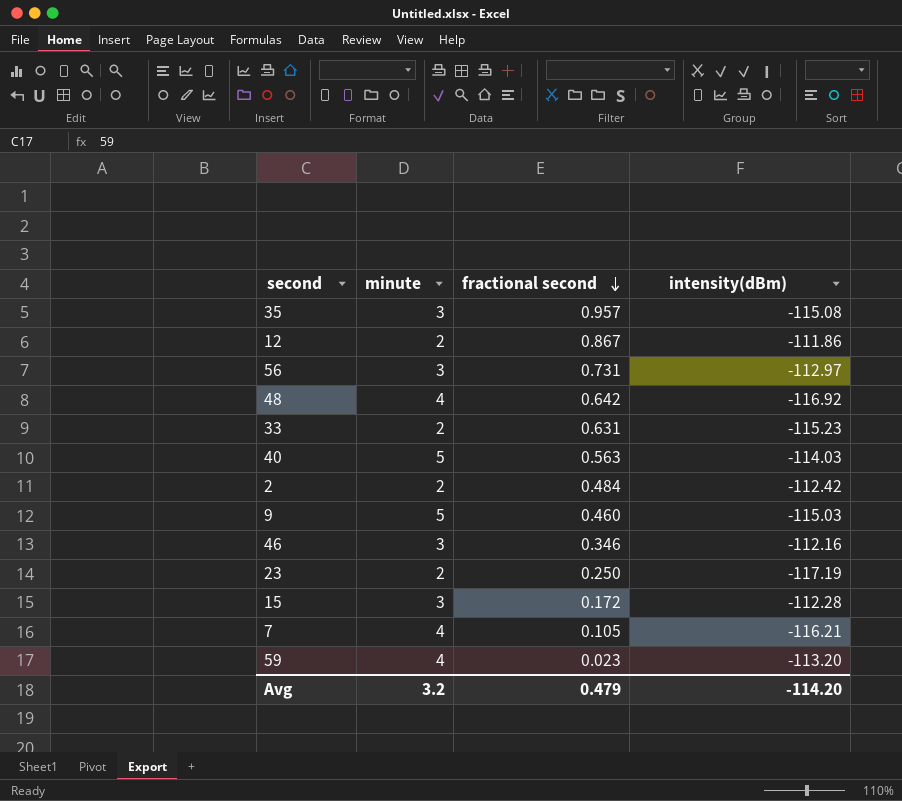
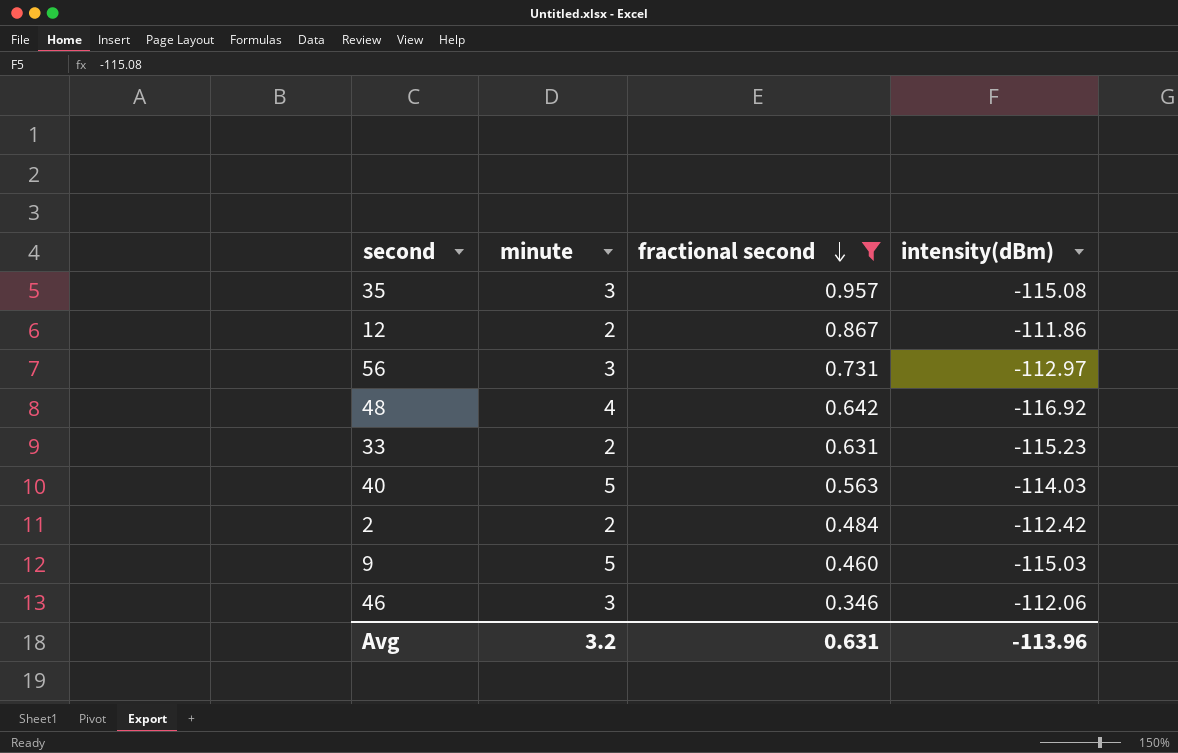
filter: none -> fractional second >= 0.346
46 | intensity(dBm): -112.16 -> -112.06
Avg | fractional second: 0.479 -> 0.631
Avg | intensity(dBm): -114.20 -> -113.96

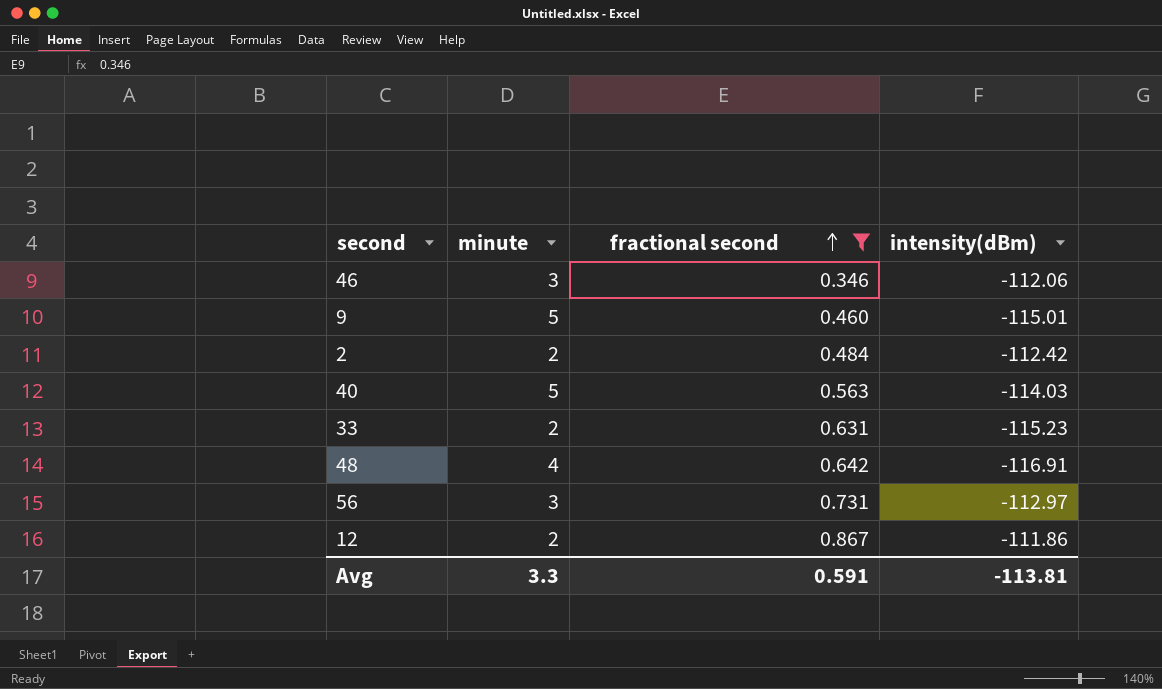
row order: fractional second descending -> fractional second ascending
row 35: 3 | 0.957 | -115.08 -> none
9 | intensity(dBm): -115.03 -> -115.01
48 | intensity(dBm): -116.92 -> -116.91
Avg | minute: 3.2 -> 3.3
Avg | fractional second: 0.631 -> 0.591
Avg | intensity(dBm): -113.96 -> -113.81

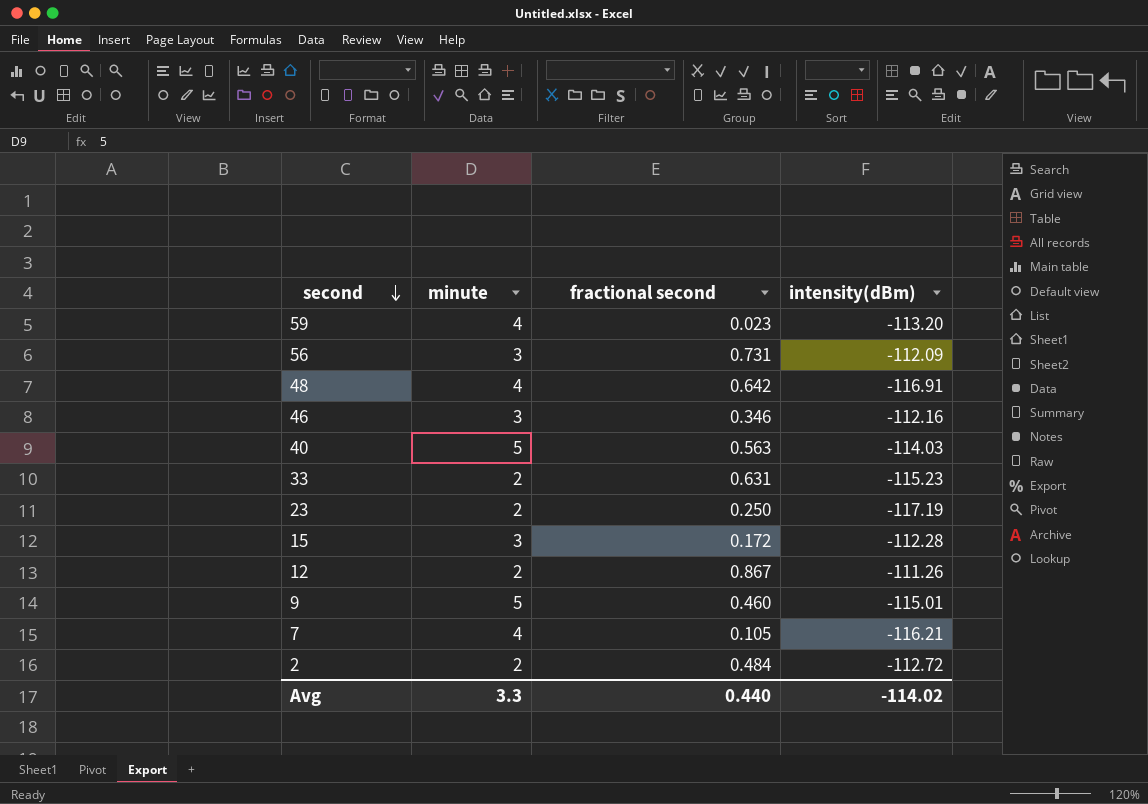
filter: fractional second >= 0.346 -> none
row order: fractional second ascending -> second descending
56 | intensity(dBm): -112.97 -> -112.09
46 | intensity(dBm): -112.06 -> -112.16
12 | intensity(dBm): -111.86 -> -111.26
2 | intensity(dBm): -112.42 -> -112.72
Avg | fractional second: 0.591 -> 0.440
Avg | intensity(dBm): -113.81 -> -114.02

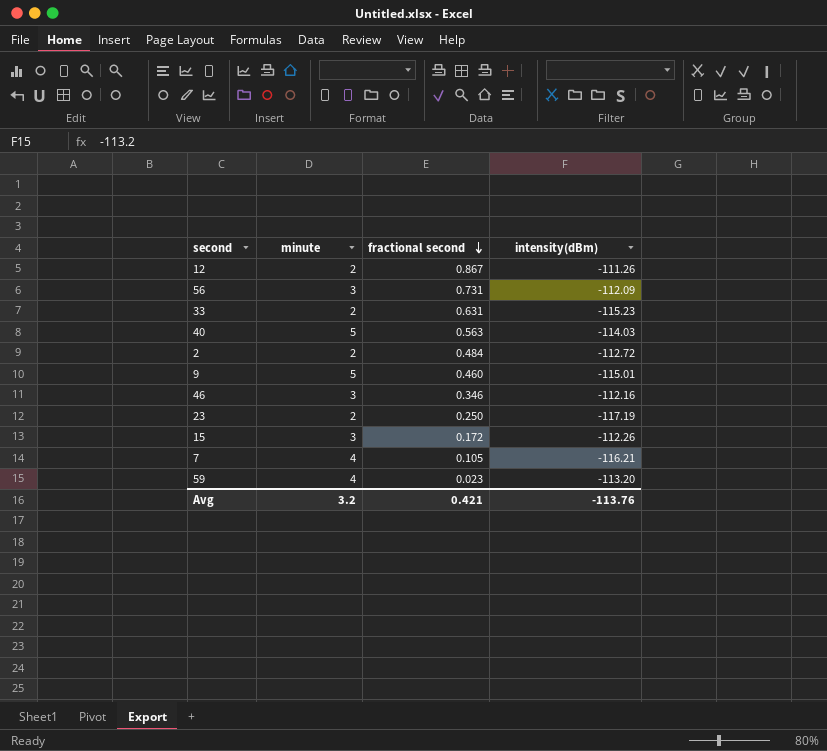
row order: second descending -> fractional second descending
row 48: 4 | 0.642 | -116.91 -> none
15 | intensity(dBm): -112.28 -> -112.26
Avg | minute: 3.3 -> 3.2
Avg | fractional second: 0.440 -> 0.421
Avg | intensity(dBm): -114.02 -> -113.76

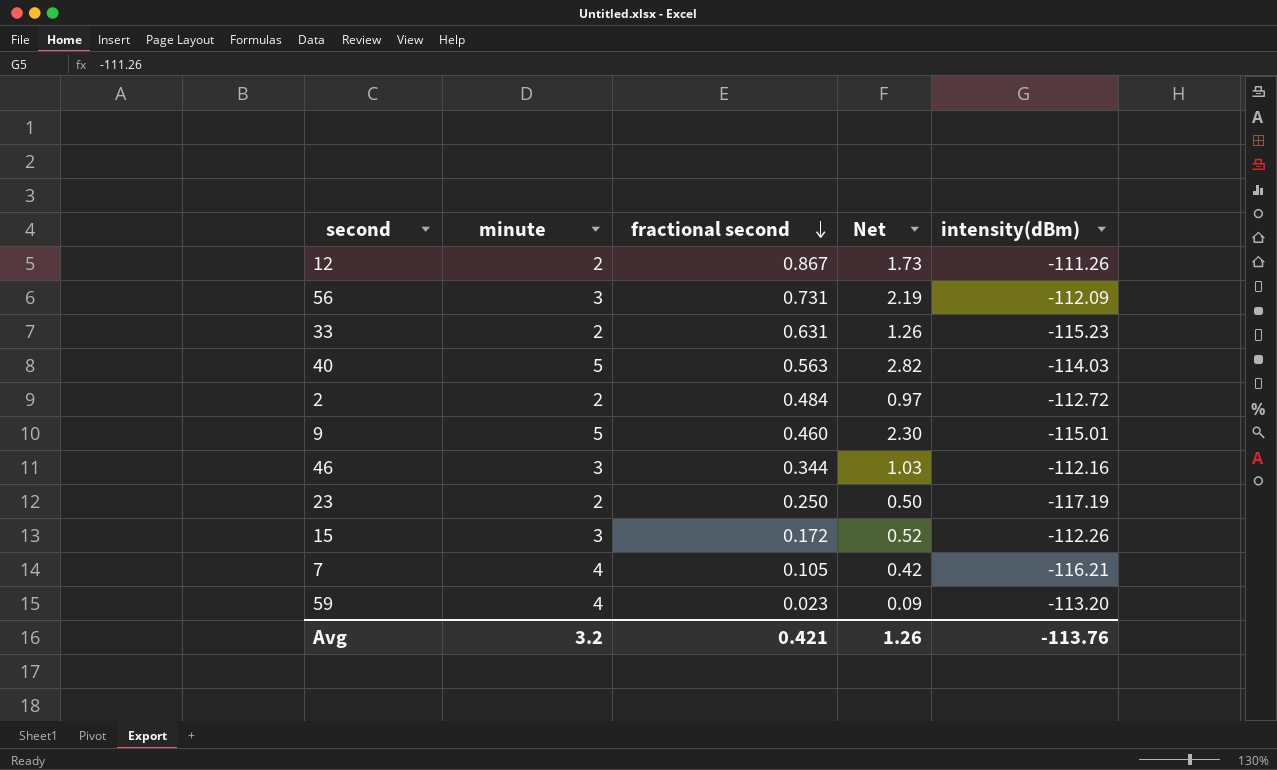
column Net | formula: none -> [minute] * [fractional second]
46 | fractional second: 0.346 -> 0.344

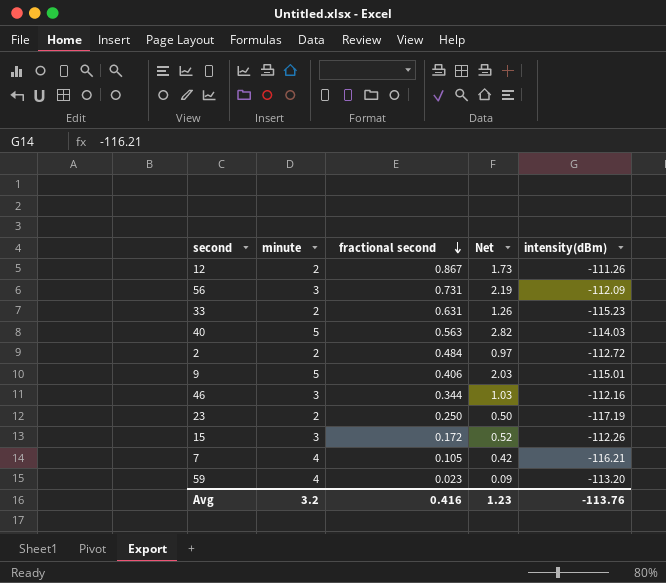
9 | fractional second: 0.460 -> 0.406
9 | Net: 2.30 -> 2.03
Avg | fractional second: 0.421 -> 0.416
Avg | Net: 1.26 -> 1.23

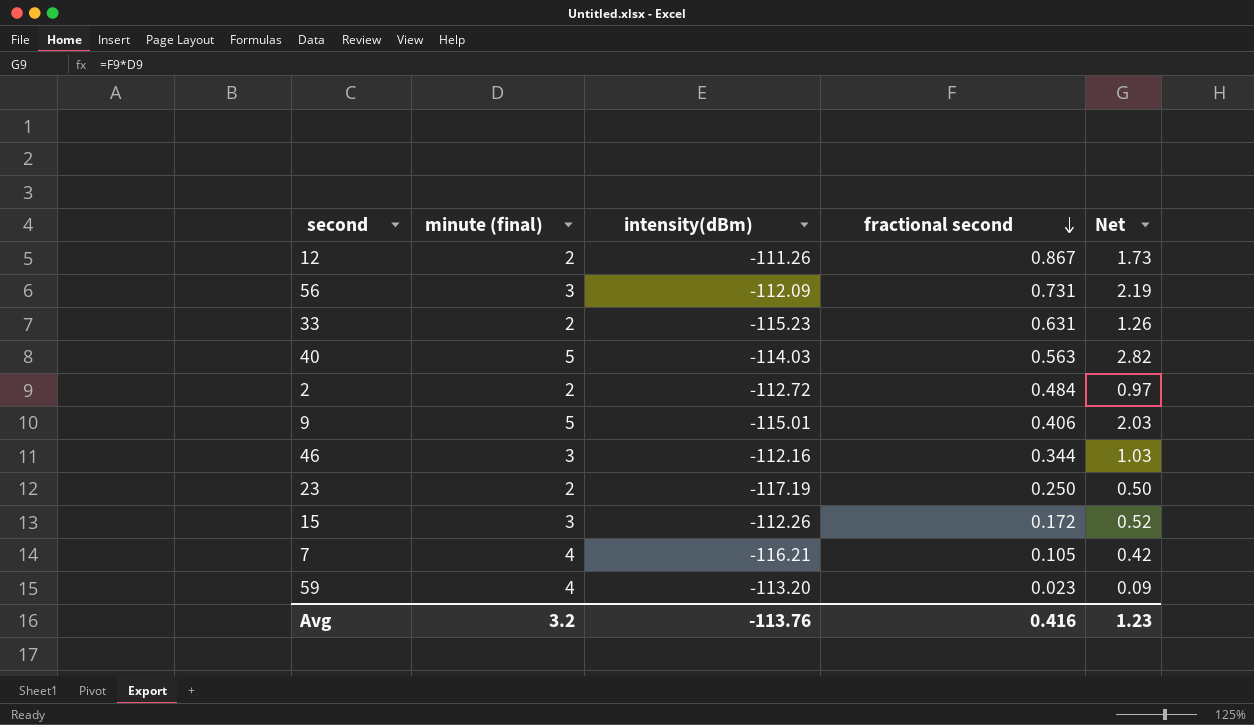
column name: minute -> minute (final)
column intensity(dBm) | position: 5 -> 3

